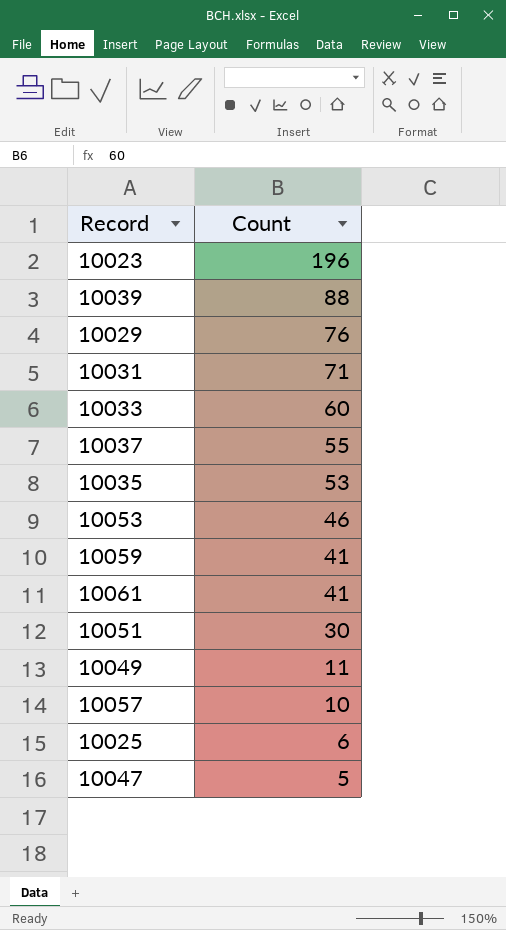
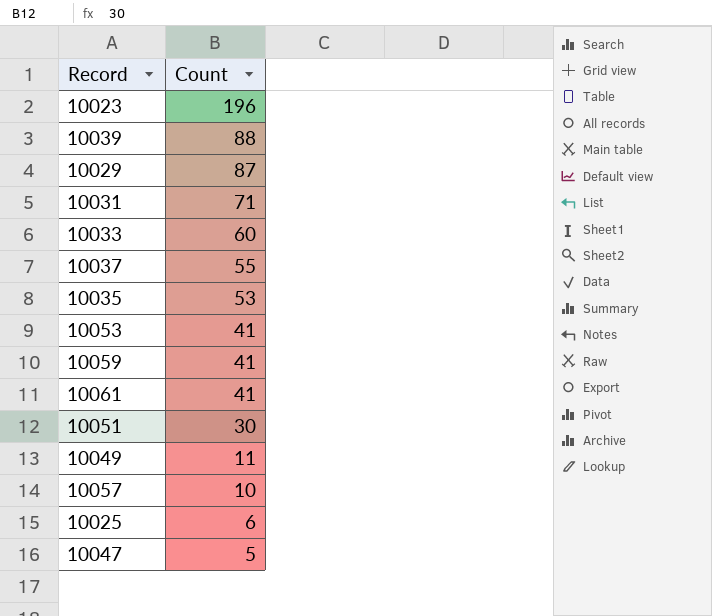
10029 | Count: 76 -> 87
10053 | Count: 46 -> 41

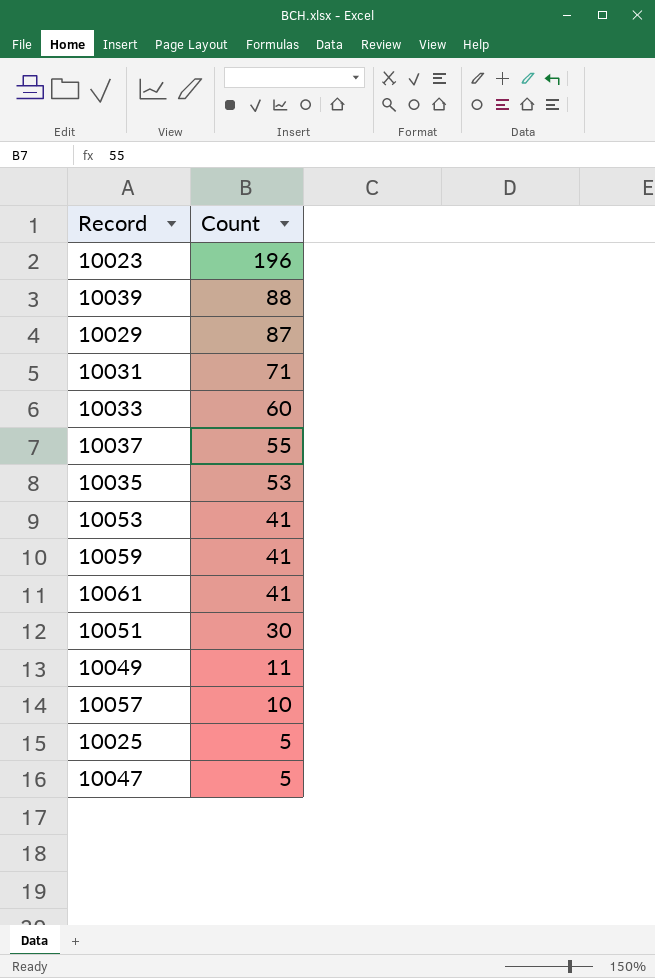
10025 | Count: 6 -> 5

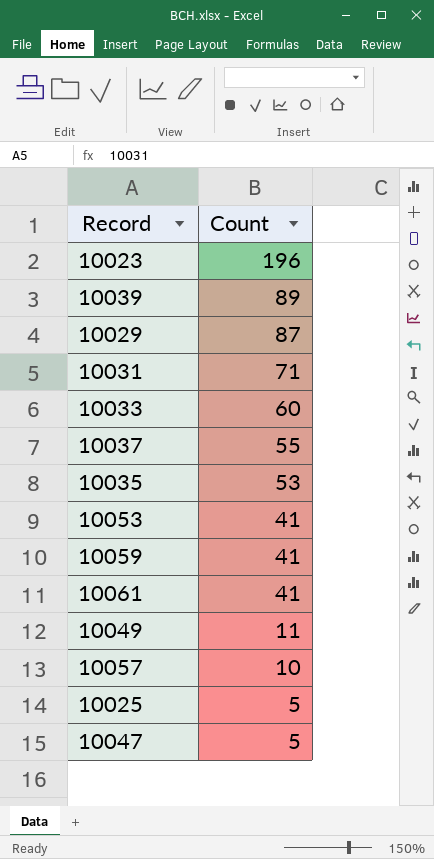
row 10051: 30 -> none
10039 | Count: 88 -> 89

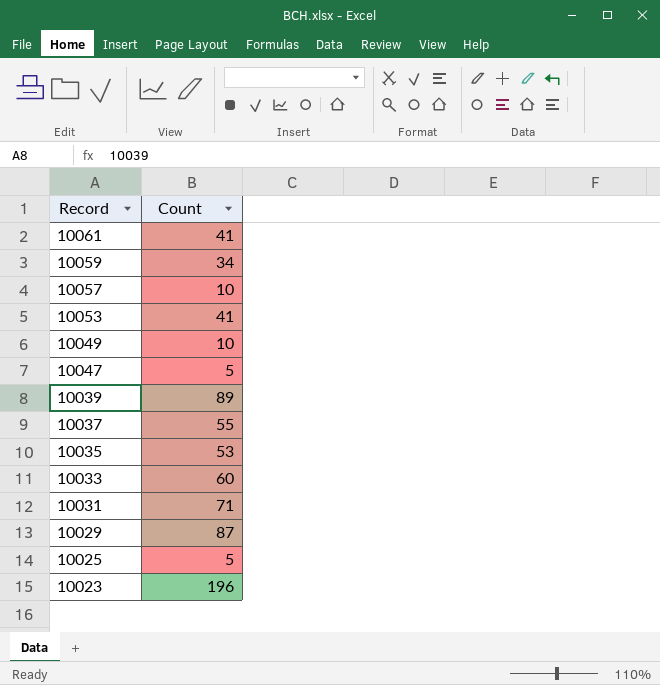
row order: Count descending -> Record descending
10059 | Count: 41 -> 34
10049 | Count: 11 -> 10

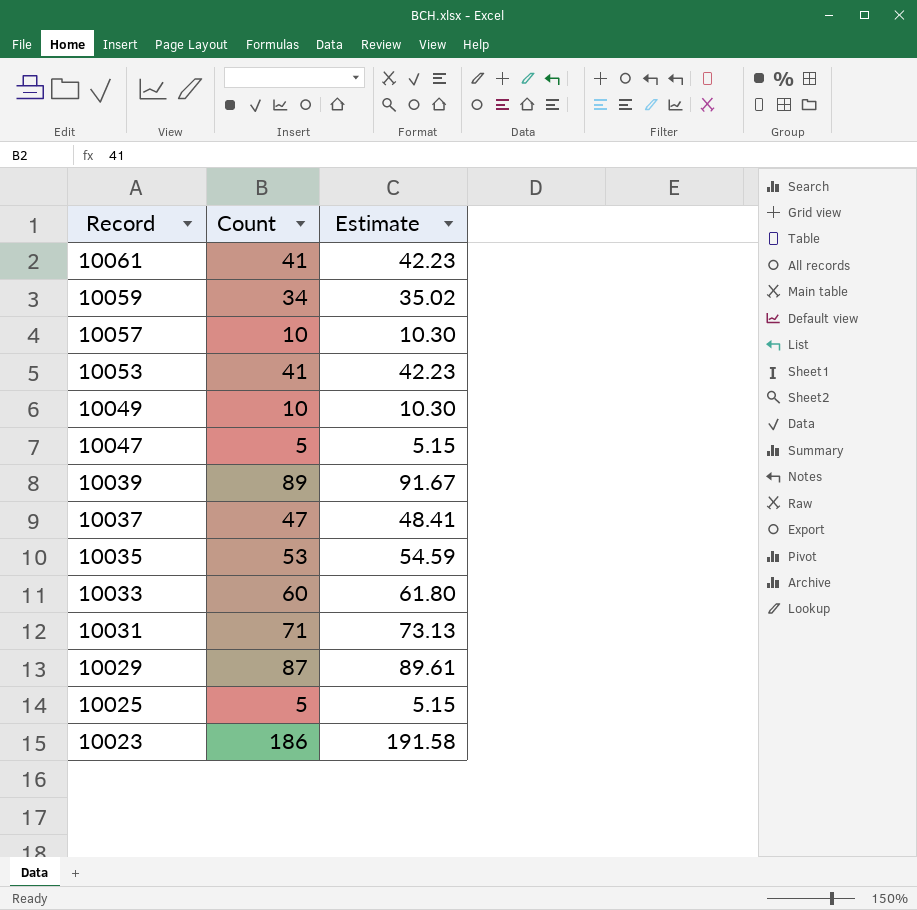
column Estimate | formula: none -> [Count] * 1.03
10037 | Count: 55 -> 47
10023 | Count: 196 -> 186

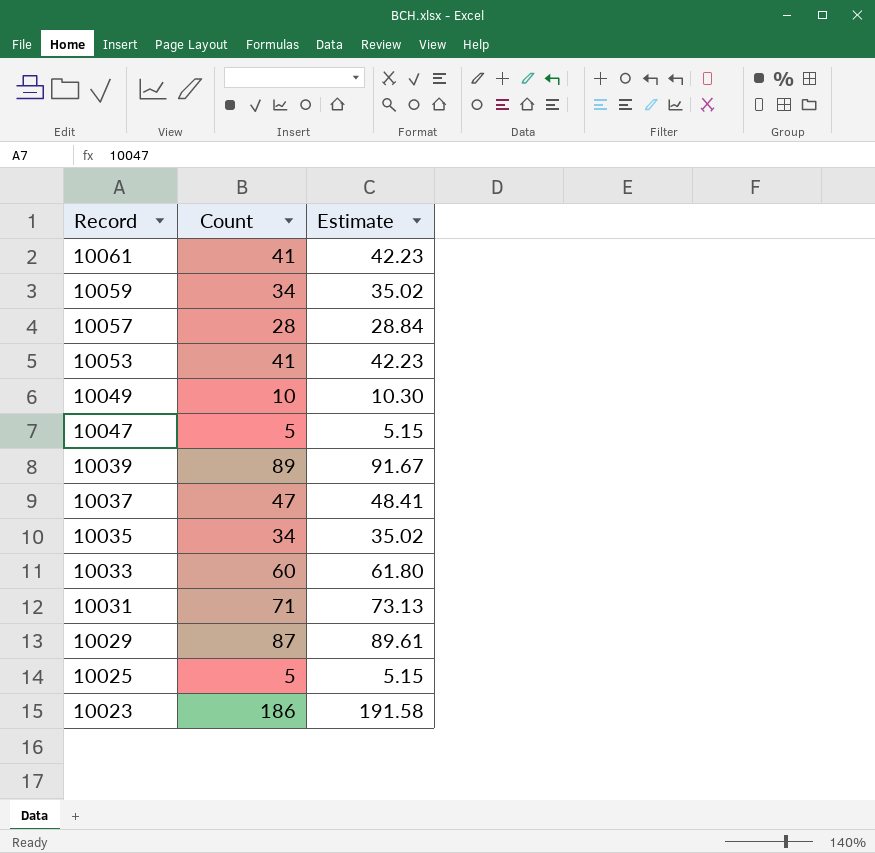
10057 | Count: 10 -> 28
10057 | Estimate: 10.30 -> 28.84
10035 | Count: 53 -> 34
10035 | Estimate: 54.59 -> 35.02

